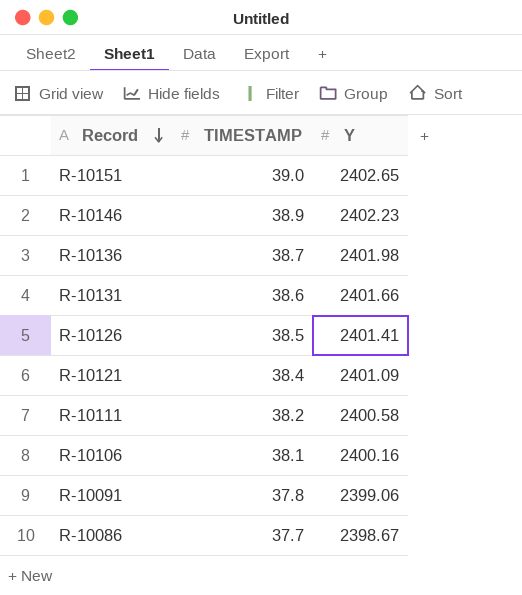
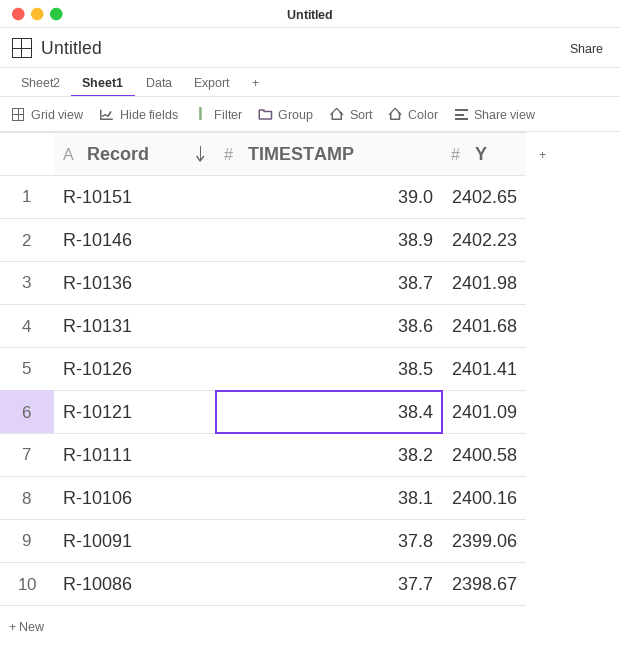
R-10131 | Y: 2401.66 -> 2401.68

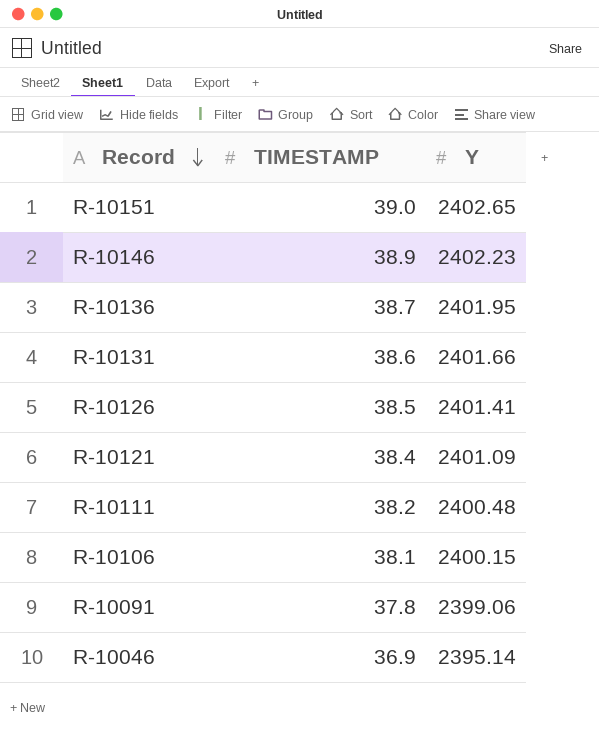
row R-10086: 37.7 | 2398.67 -> none
R-10136 | Y: 2401.98 -> 2401.95
R-10131 | Y: 2401.68 -> 2401.66
R-10111 | Y: 2400.58 -> 2400.48
R-10106 | Y: 2400.16 -> 2400.15
row R-10046: none -> 36.9 | 2395.14

